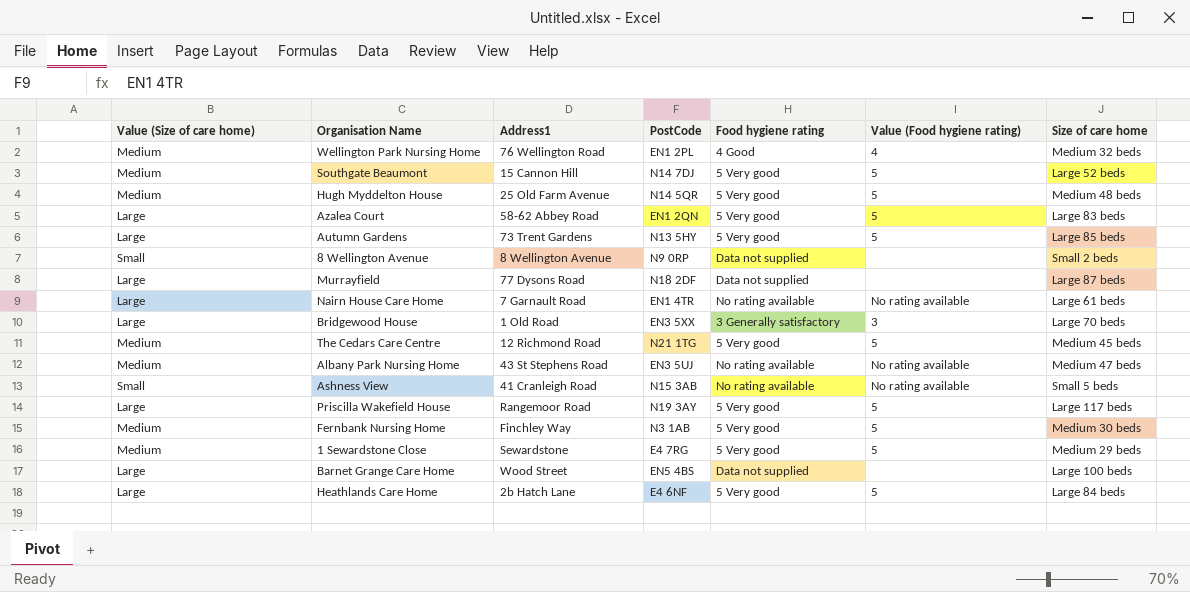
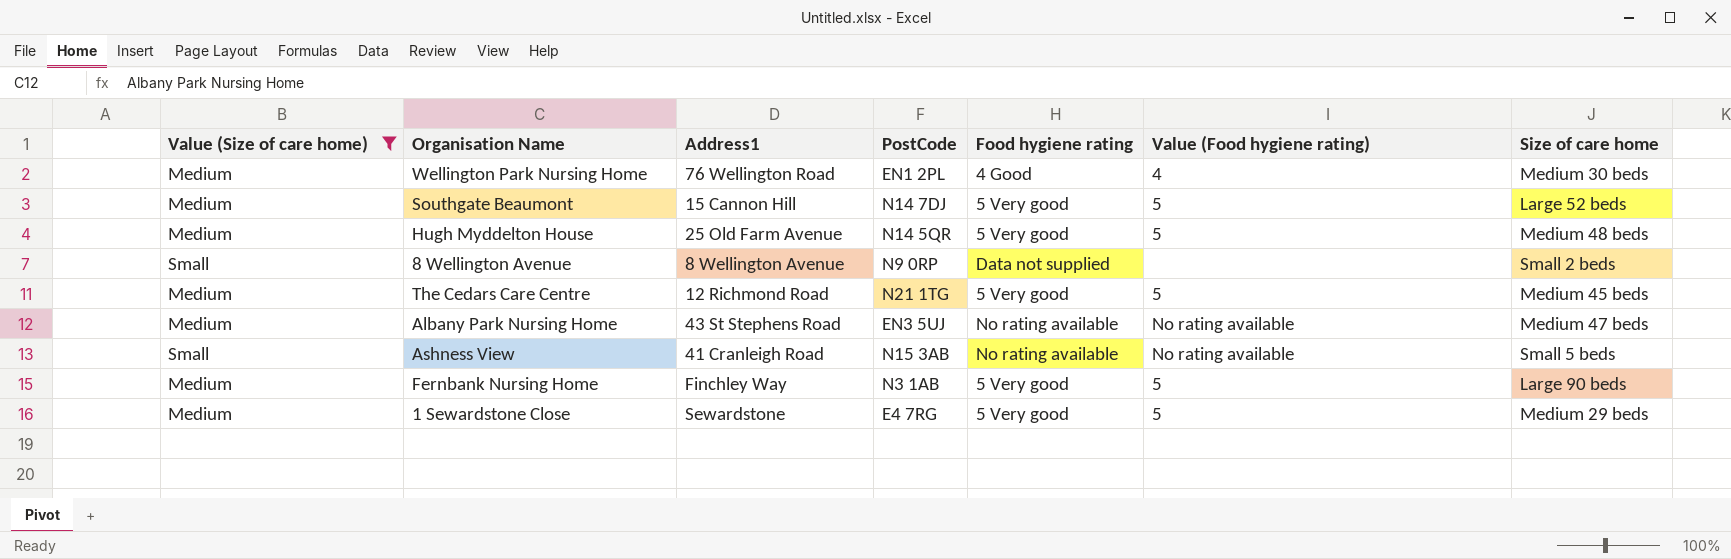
filter: none -> Value (Size of care home) != Large
Wellington Park Nursing Home | Size of care home: Medium 32 beds -> Medium 30 beds
Fernbank Nursing Home | Size of care home: Medium 30 beds -> Large 90 beds

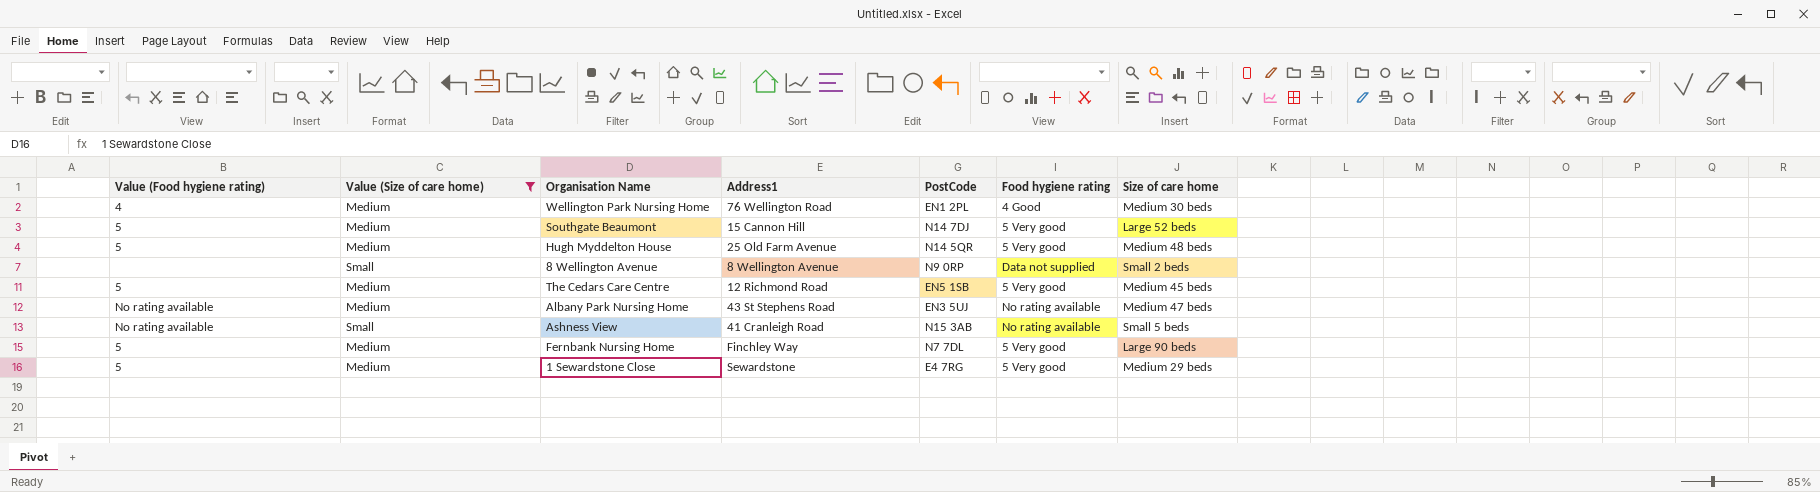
column Value (Food hygiene rating) | position: 6 -> 1
The Cedars Care Centre | PostCode: N21 1TG -> EN5 1SB
Fernbank Nursing Home | PostCode: N3 1AB -> N7 7DL

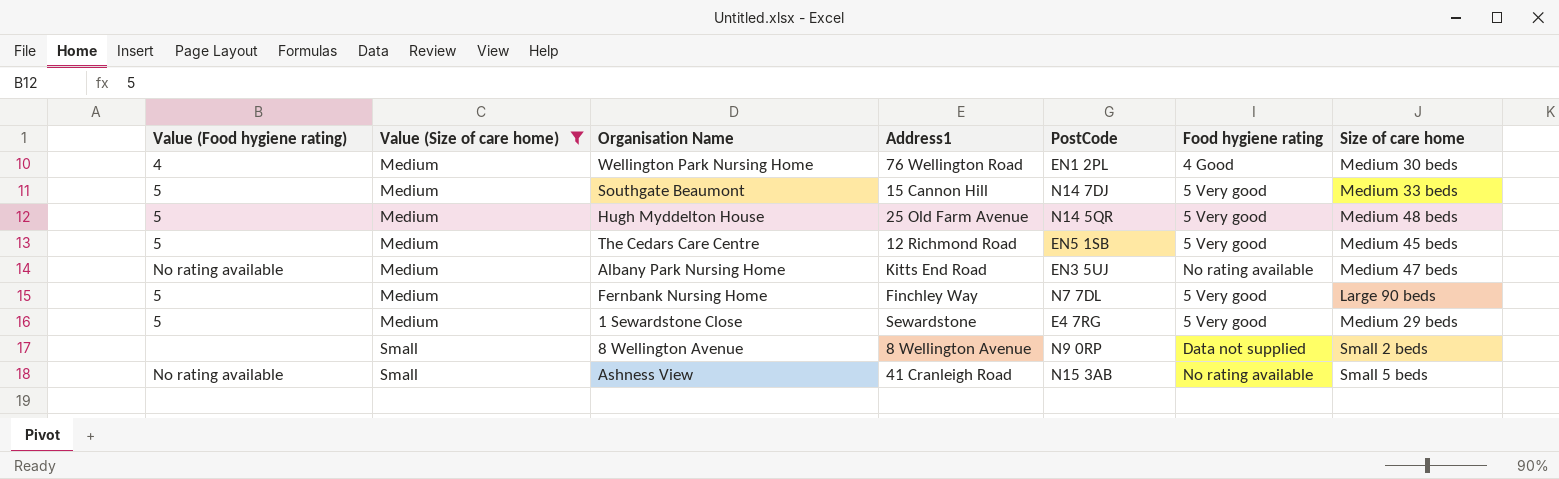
row order: none -> Value (Size of care home) ascending
Southgate Beaumont | Size of care home: Large 52 beds -> Medium 33 beds
Albany Park Nursing Home | Address1: 43 St Stephens Road -> Kitts End Road

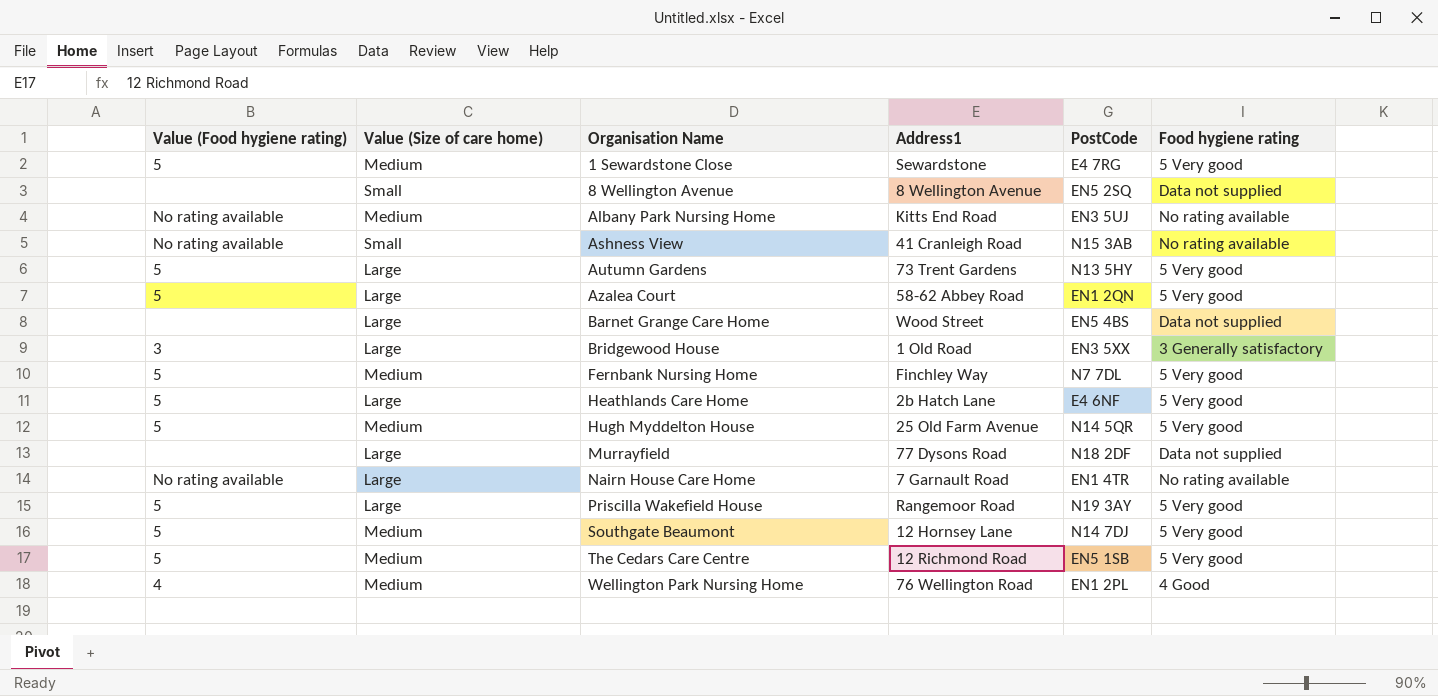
filter: Value (Size of care home) != Large -> none
row order: Value (Size of care home) ascending -> Organisation Name ascending
column Size of care home | position: 7 -> none
8 Wellington Avenue | PostCode: N9 0RP -> EN5 2SQ
Southgate Beaumont | Address1: 15 Cannon Hill -> 12 Hornsey Lane

